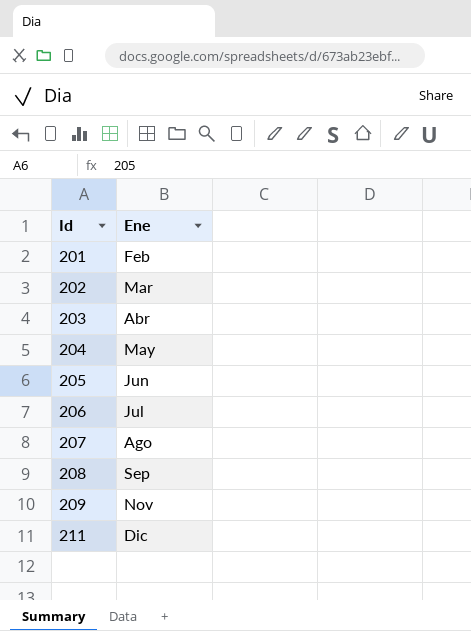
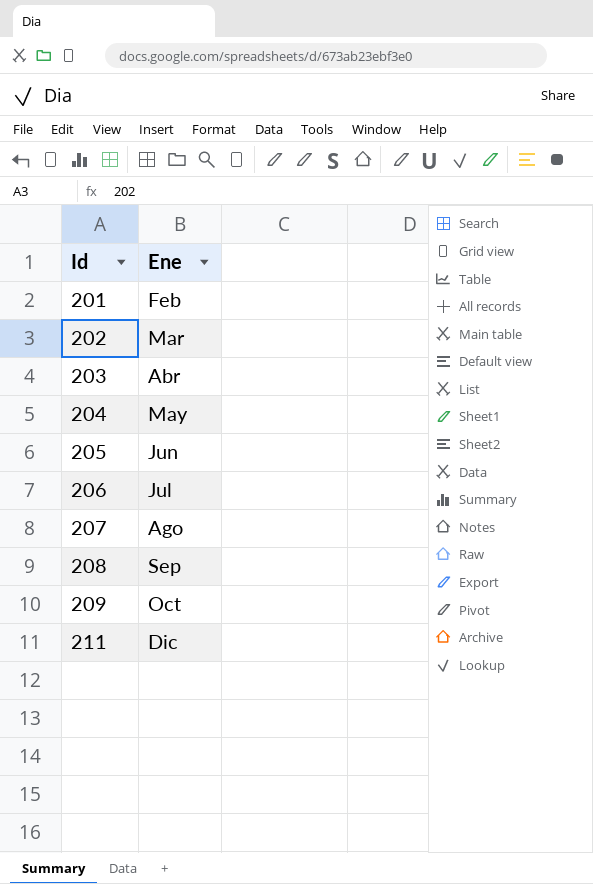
209 | Ene: Nov -> Oct

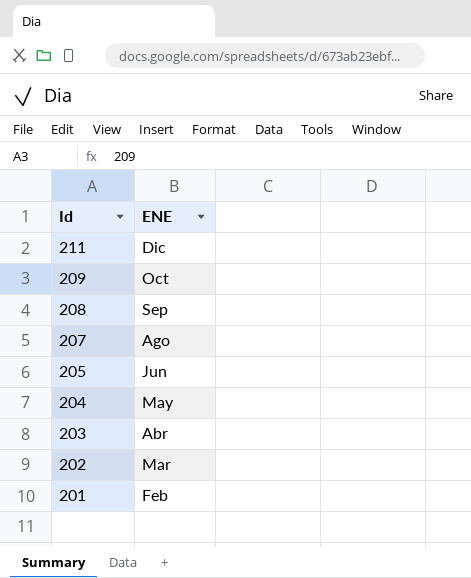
row order: Id ascending -> Id descending
column name: Ene -> ENE
row 206: Jul -> none

